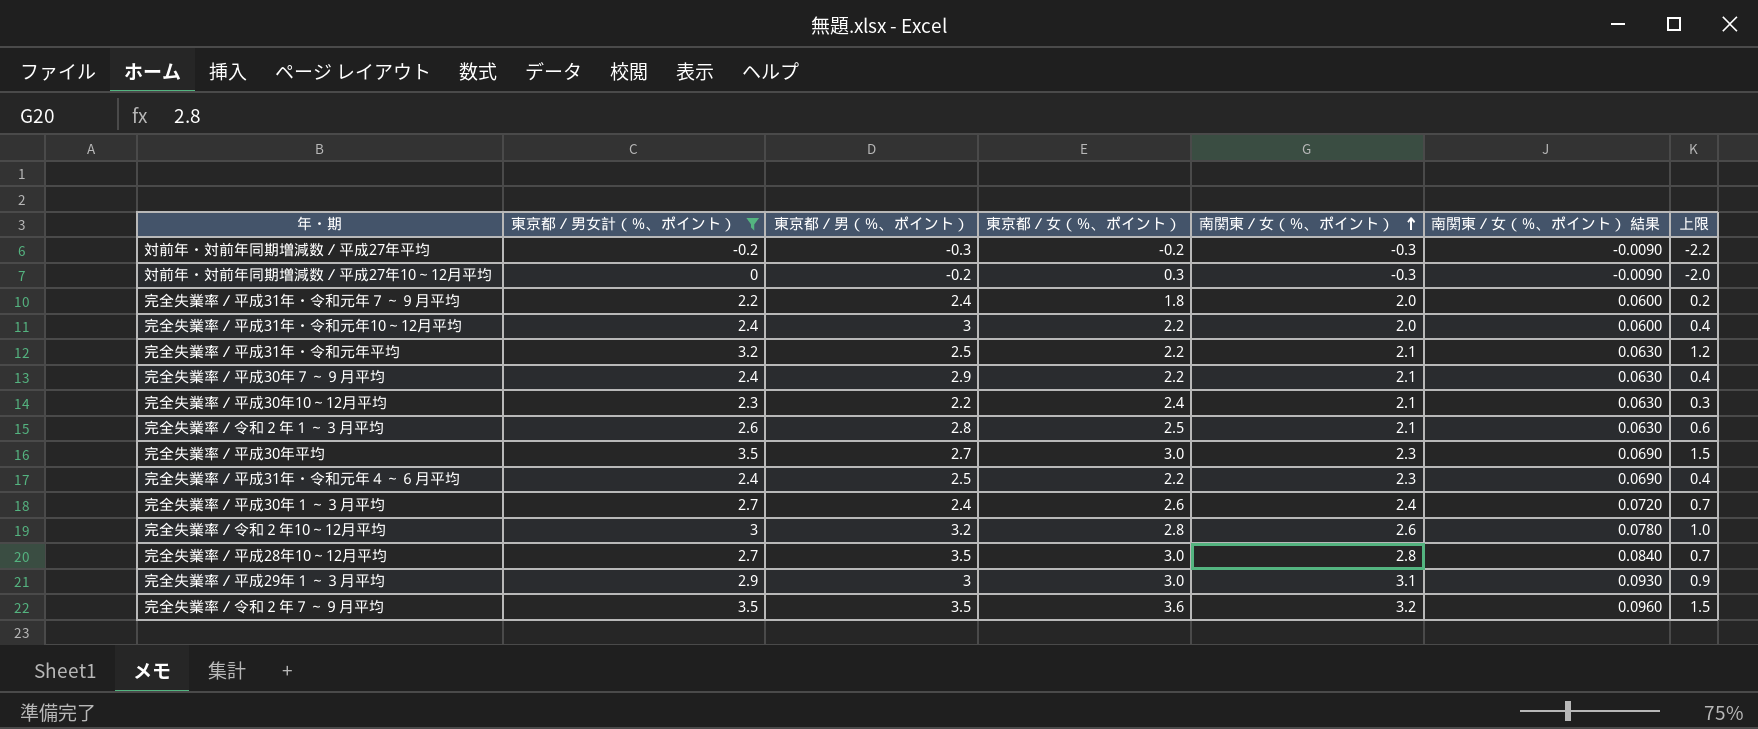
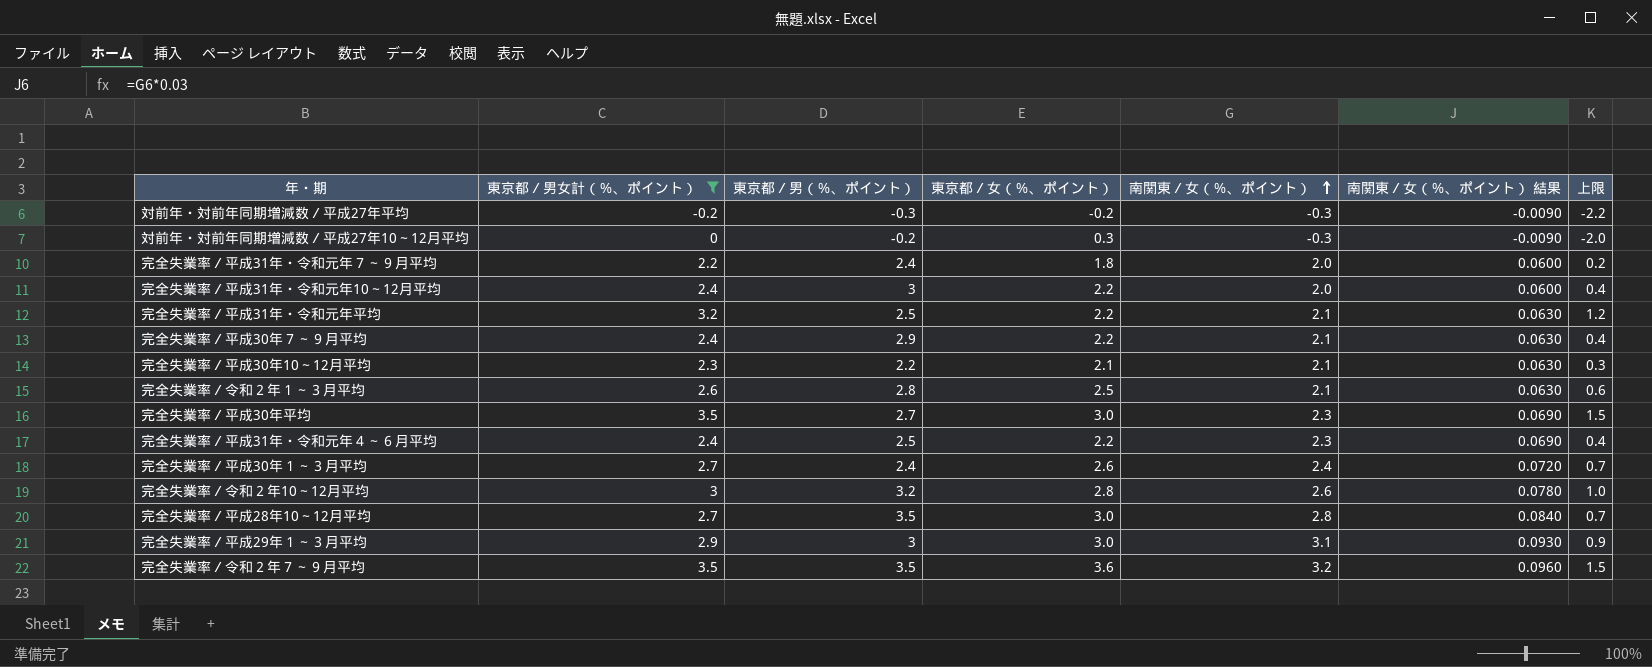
完全失業率／平成30年10～12月平均 | 東京都／女（％、ポイント）: 2.4 -> 2.1

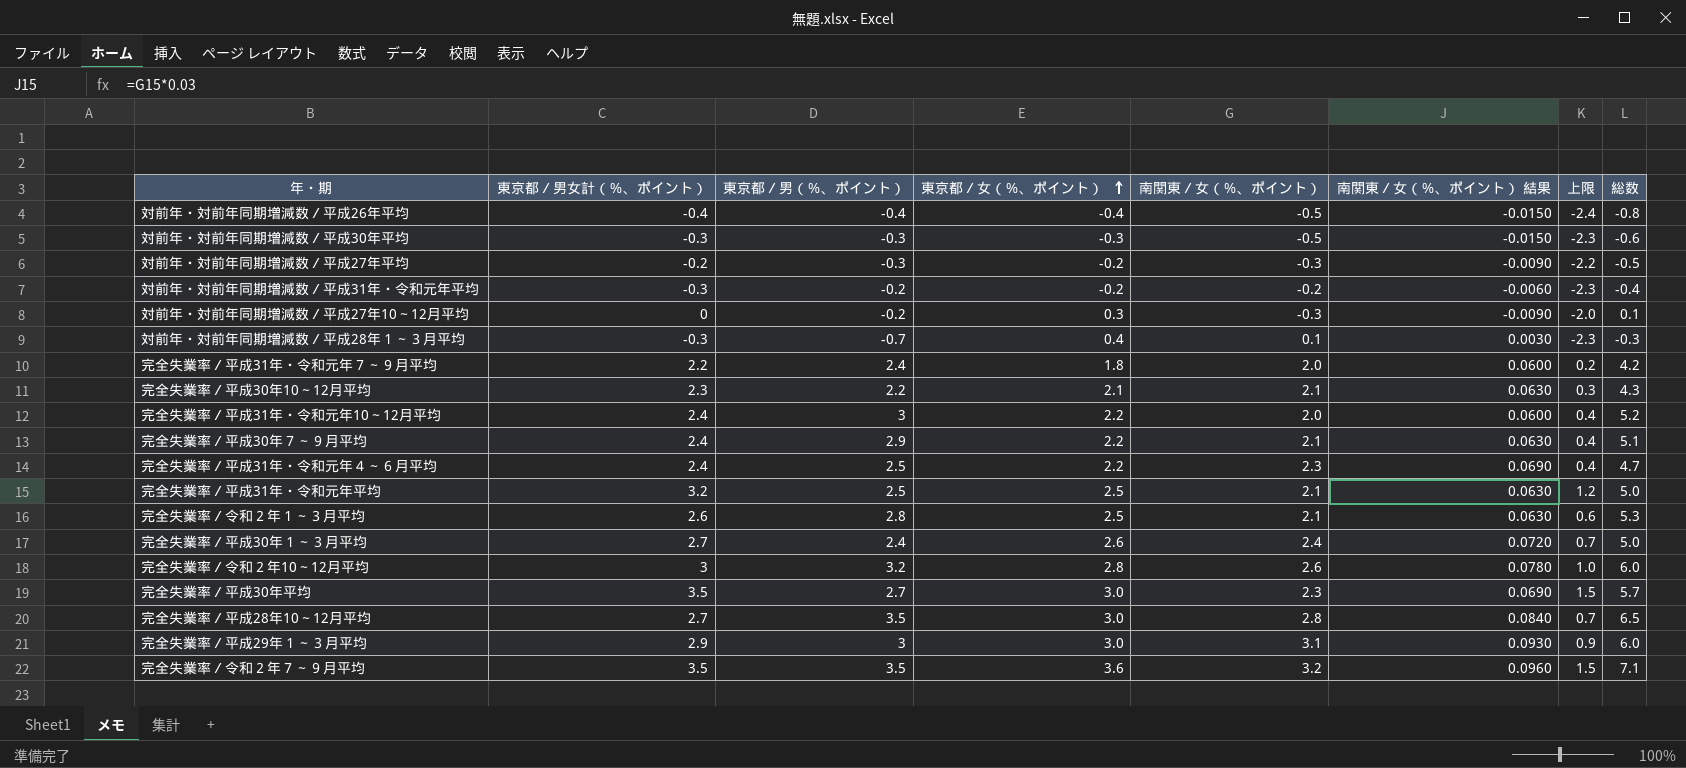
filter: 東京都／男女計（％、ポイント） >= -0.2 -> none
row order: 南関東／女（％、ポイント） ascending -> 東京都／女（％、ポイント） ascending
column 総数 | formula: none -> [東京都／男（％、ポイント）] + [東京都／女（％、ポイント）]
完全失業率／平成31年・令和元年平均 | 東京都／女（％、ポイント）: 2.2 -> 2.5

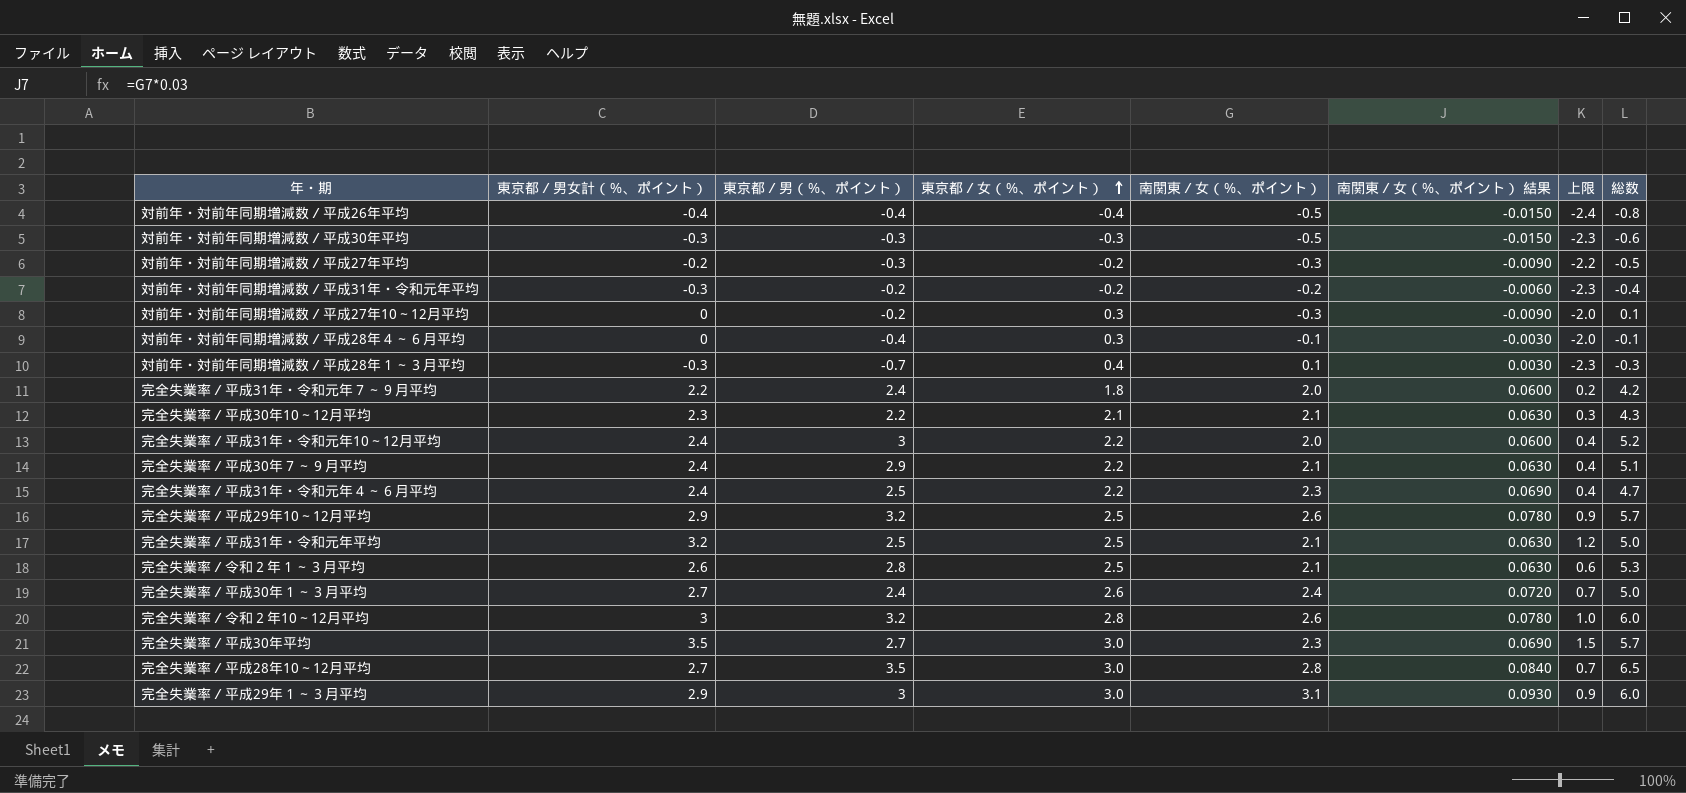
row 完全失業率／令和２年７～９月平均: 3.5 | 3.5 | 3.6 | 3.2 | 0.0960 | 1.5 | 7.1 -> none
row 対前年・対前年同期増減数／平成28年４～６月平均: none -> 0 | -0.4 | 0.3 | -0.1 | -0.0030 | -2.0 | -0.1
row 完全失業率／平成29年10～12月平均: none -> 2.9 | 3.2 | 2.5 | 2.6 | 0.0780 | 0.9 | 5.7

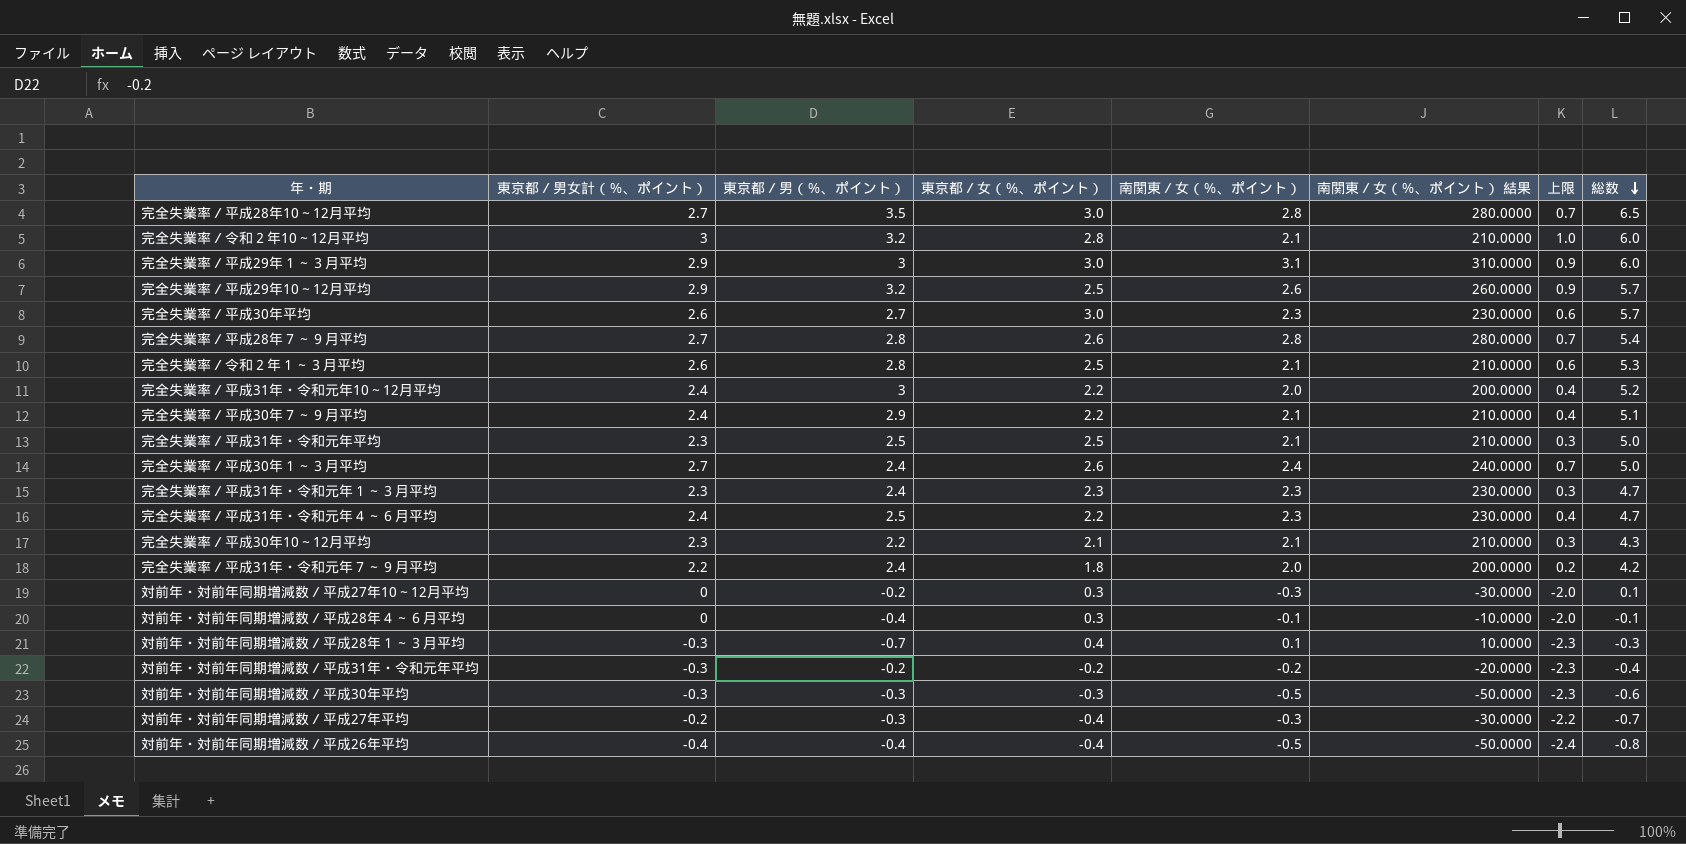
row order: 東京都／女（％、ポイント） ascending -> 総数 descending
column 南関東／女（％、ポイント） 結果 | formula: [南関東／女（％、ポイント）] * 0.03 -> [南関東／女（％、ポイント）] * 100
完全失業率／令和２年10～12月平均 | 南関東／女（％、ポイント）: 2.6 -> 2.1
完全失業率／平成30年平均 | 東京都／男女計（％、ポイント）: 3.5 -> 2.6
完全失業率／平成30年平均 | 上限: 1.5 -> 0.6
row 完全失業率／平成28年７～９月平均: none -> 2.7 | 2.8 | 2.6 | 2.8 | 280.0000 | 0.7 | 5.4
完全失業率／平成31年・令和元年平均 | 東京都／男女計（％、ポイント）: 3.2 -> 2.3
完全失業率／平成31年・令和元年平均 | 上限: 1.2 -> 0.3
row 完全失業率／平成31年・令和元年１～３月平均: none -> 2.3 | 2.4 | 2.3 | 2.3 | 230.0000 | 0.3 | 4.7
対前年・対前年同期増減数／平成27年平均 | 東京都／女（％、ポイント）: -0.2 -> -0.4
対前年・対前年同期増減数／平成27年平均 | 総数: -0.5 -> -0.7

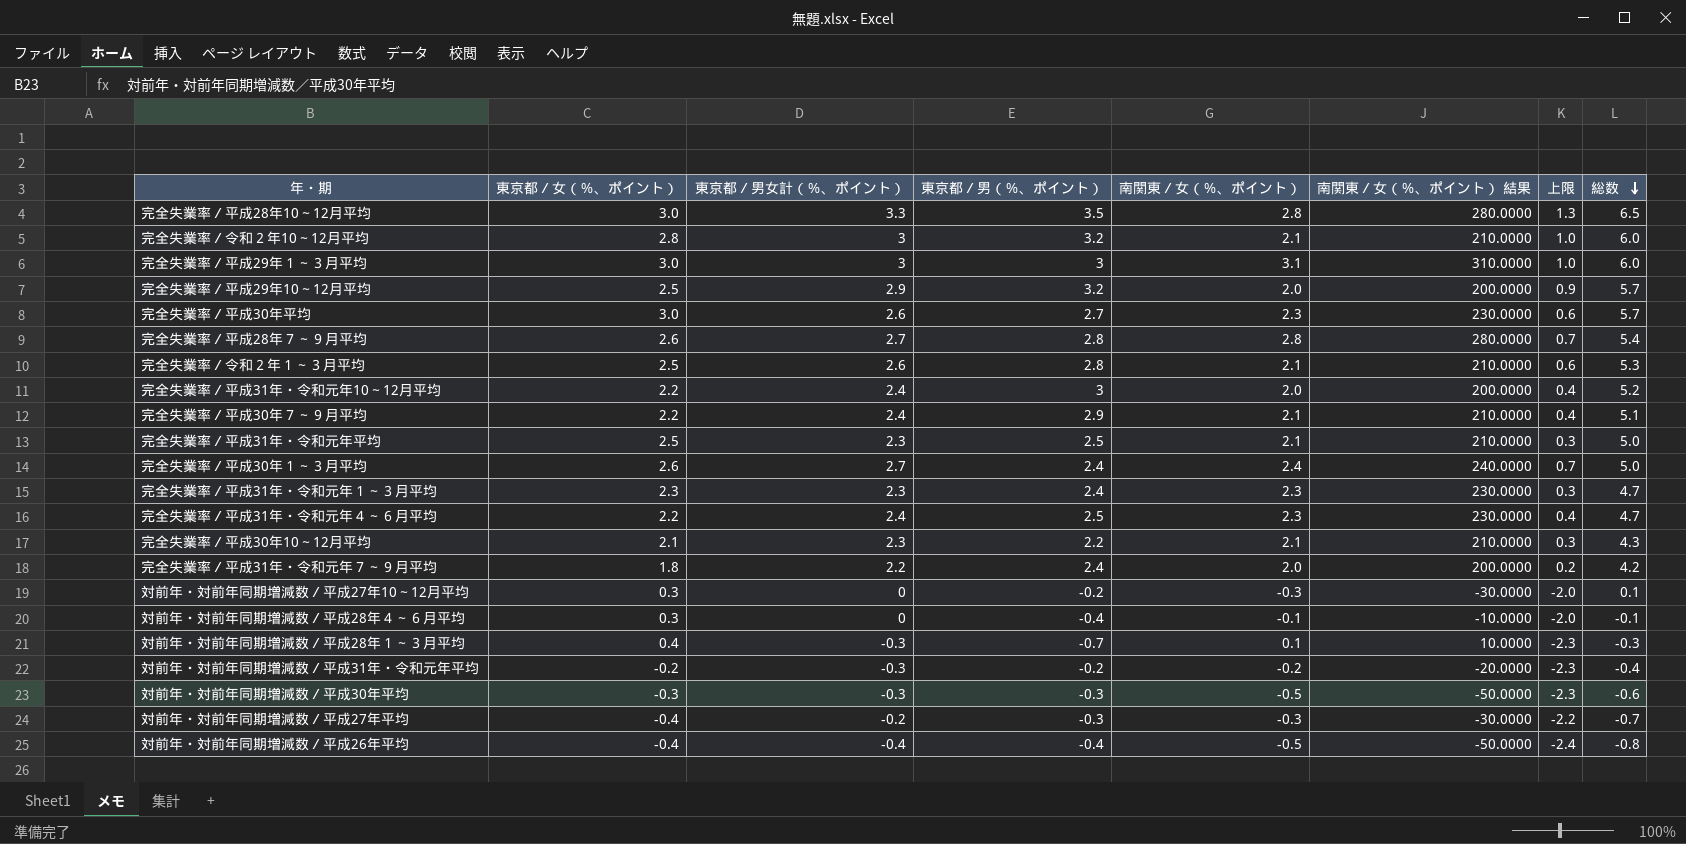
column 東京都／女（％、ポイント） | position: 4 -> 2
完全失業率／平成28年10～12月平均 | 東京都／男女計（％、ポイント）: 2.7 -> 3.3
完全失業率／平成28年10～12月平均 | 上限: 0.7 -> 1.3
完全失業率／平成29年１～３月平均 | 東京都／男女計（％、ポイント）: 2.9 -> 3
完全失業率／平成29年１～３月平均 | 上限: 0.9 -> 1.0
完全失業率／平成29年10～12月平均 | 南関東／女（％、ポイント）: 2.6 -> 2.0
完全失業率／平成29年10～12月平均 | 南関東／女（％、ポイント） 結果: 260.0000 -> 200.0000

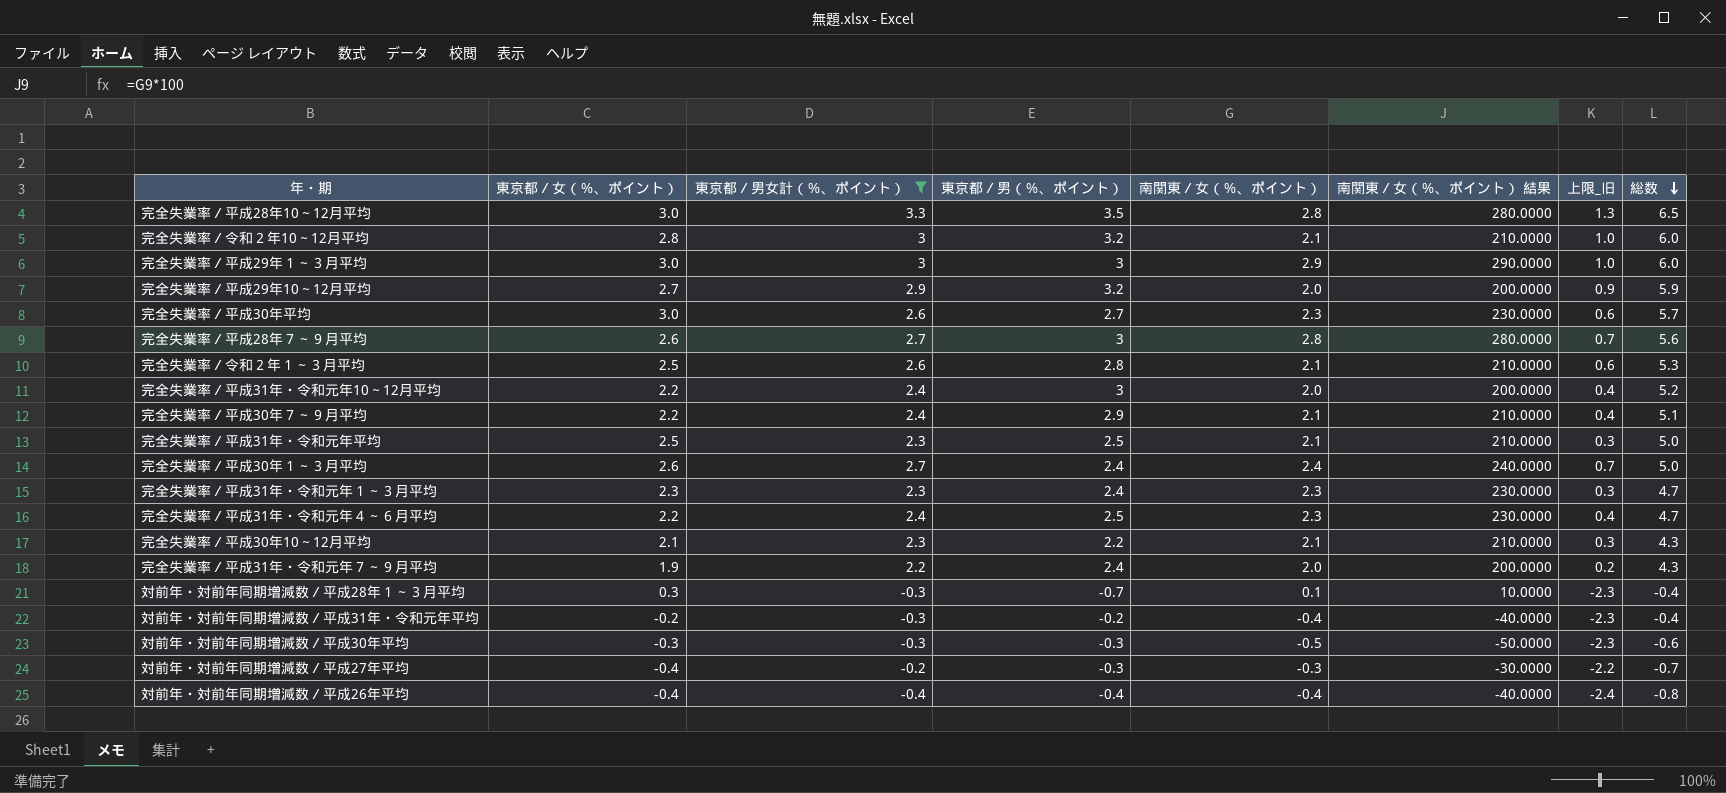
filter: none -> 東京都／男女計（％、ポイント） != 0
column name: 上限 -> 上限_旧
完全失業率／平成29年１～３月平均 | 南関東／女（％、ポイント）: 3.1 -> 2.9
完全失業率／平成29年１～３月平均 | 南関東／女（％、ポイント） 結果: 310.0000 -> 290.0000
完全失業率／平成29年10～12月平均 | 東京都／女（％、ポイント）: 2.5 -> 2.7
完全失業率／平成29年10～12月平均 | 総数: 5.7 -> 5.9
完全失業率／平成28年７～９月平均 | 東京都／男（％、ポイント）: 2.8 -> 3
完全失業率／平成28年７～９月平均 | 総数: 5.4 -> 5.6
完全失業率／平成31年・令和元年７～９月平均 | 東京都／女（％、ポイント）: 1.8 -> 1.9
完全失業率／平成31年・令和元年７～９月平均 | 総数: 4.2 -> 4.3
対前年・対前年同期増減数／平成28年１～３月平均 | 東京都／女（％、ポイント）: 0.4 -> 0.3
対前年・対前年同期増減数／平成28年１～３月平均 | 総数: -0.3 -> -0.4
対前年・対前年同期増減数／平成31年・令和元年平均 | 南関東／女（％、ポイント）: -0.2 -> -0.4
対前年・対前年同期増減数／平成31年・令和元年平均 | 南関東／女（％、ポイント） 結果: -20.0000 -> -40.0000
対前年・対前年同期増減数／平成26年平均 | 南関東／女（％、ポイント）: -0.5 -> -0.4
対前年・対前年同期増減数／平成26年平均 | 南関東／女（％、ポイント） 結果: -50.0000 -> -40.0000

